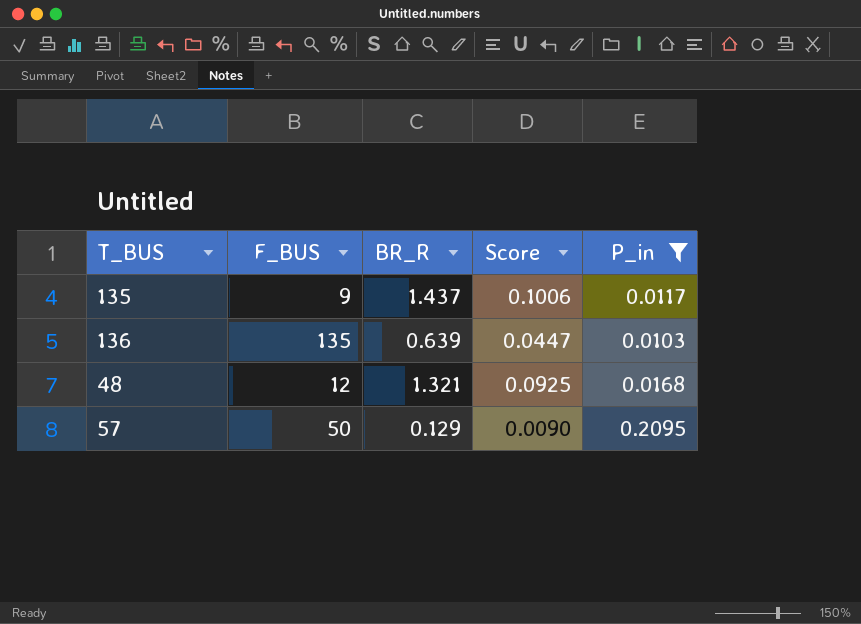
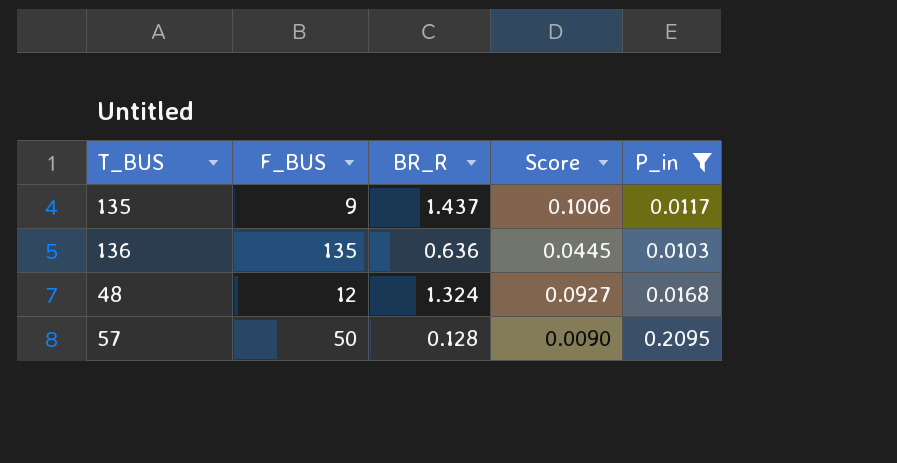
136 | BR_R: 0.639 -> 0.636
136 | Score: 0.0447 -> 0.0445
48 | BR_R: 1.321 -> 1.324
48 | Score: 0.0925 -> 0.0927
57 | BR_R: 0.129 -> 0.128

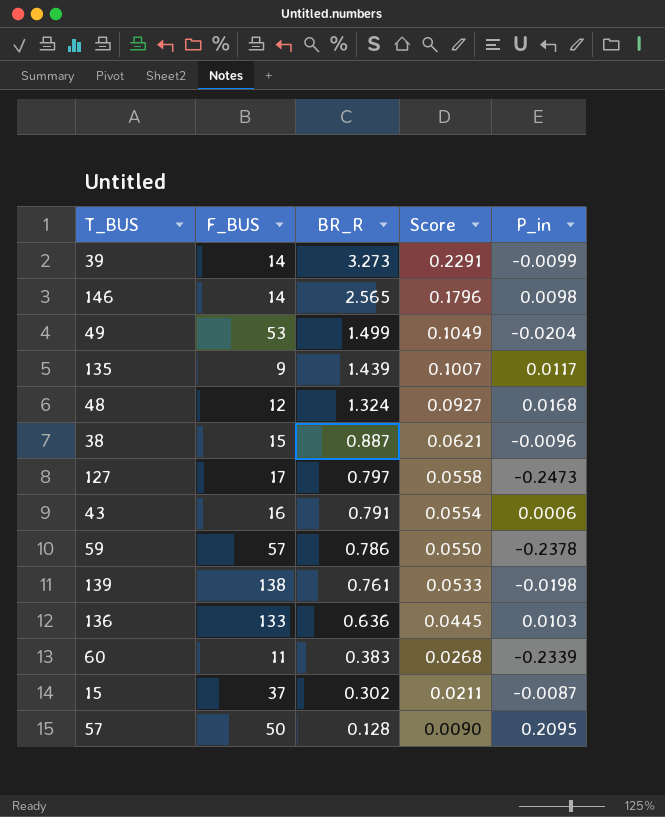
filter: P_in >= 0.0103 -> none
row order: none -> BR_R descending
135 | BR_R: 1.437 -> 1.439
135 | Score: 0.1006 -> 0.1007
136 | F_BUS: 135 -> 133

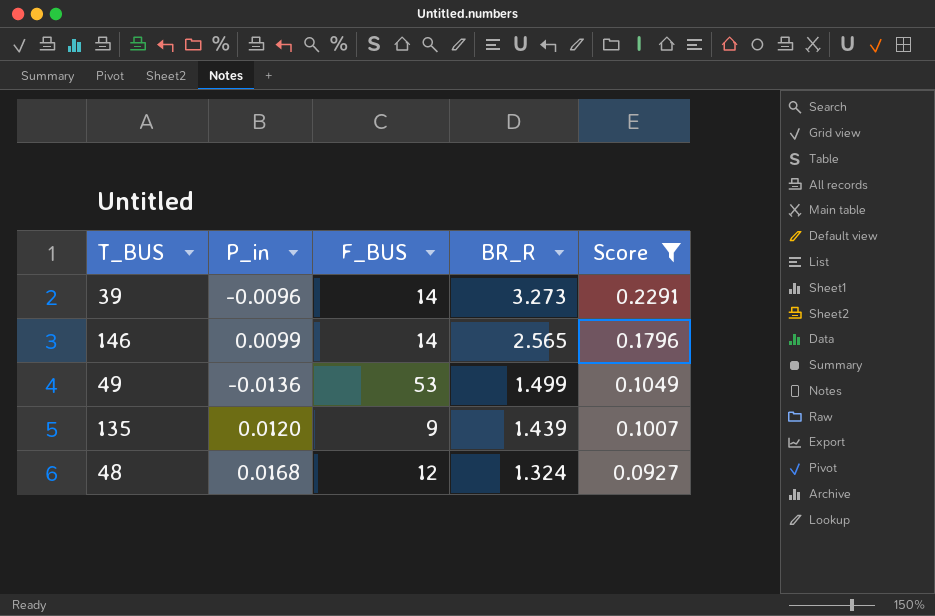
filter: none -> Score >= 0.0927
column P_in | position: 5 -> 2
39 | P_in: -0.0099 -> -0.0096
146 | P_in: 0.0098 -> 0.0099
49 | P_in: -0.0204 -> -0.0136
135 | P_in: 0.0117 -> 0.0120

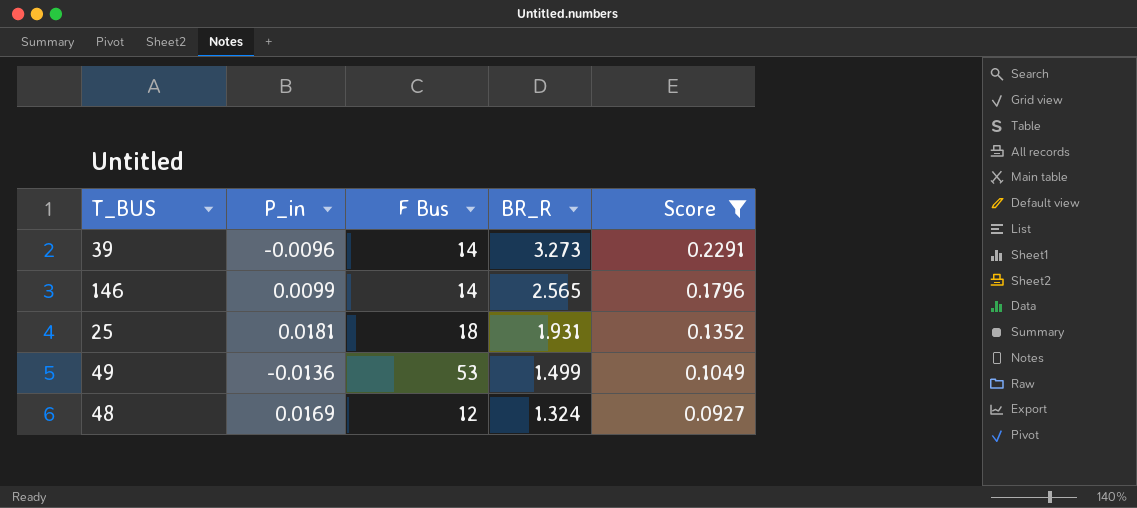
column name: F_BUS -> F Bus
row 135: 0.0120 | 9 | 1.439 | 0.1007 -> none
row 25: none -> 0.0181 | 18 | 1.931 | 0.1352
48 | P_in: 0.0168 -> 0.0169

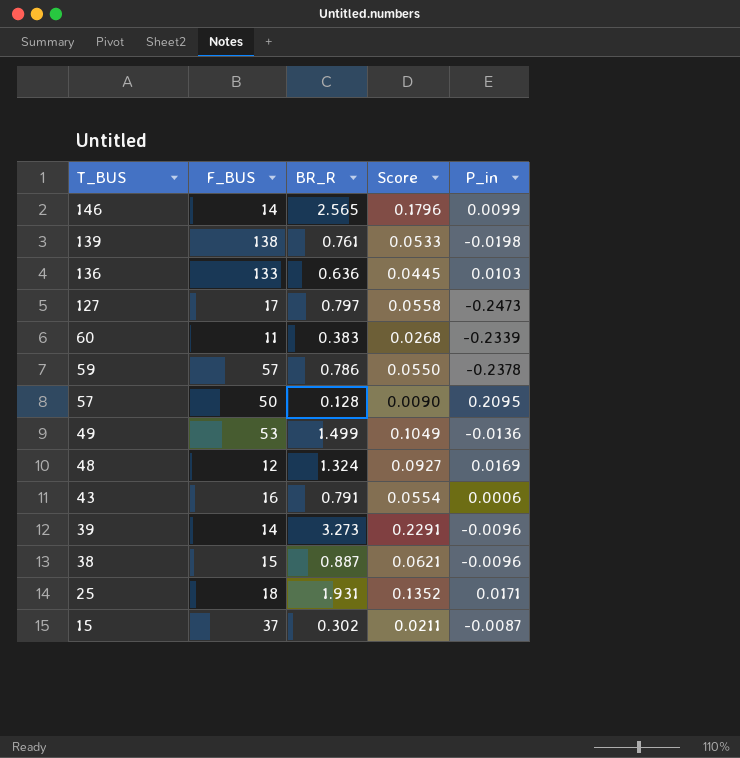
filter: Score >= 0.0927 -> none
row order: BR_R descending -> T_BUS descending
column name: F Bus -> F_BUS
column P_in | position: 2 -> 5
25 | P_in: 0.0181 -> 0.0171

